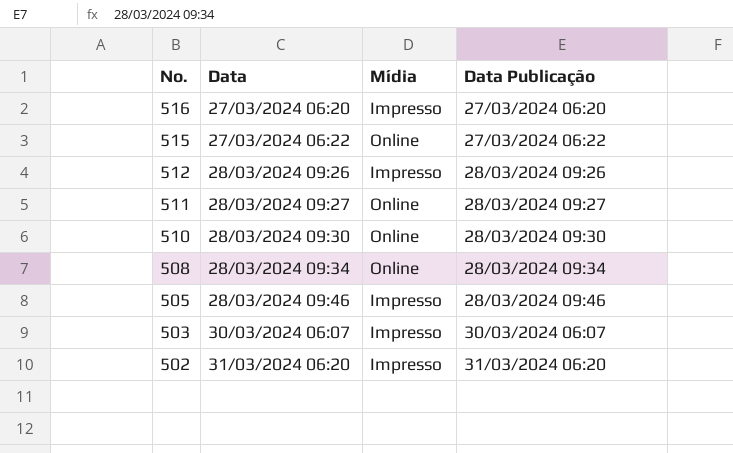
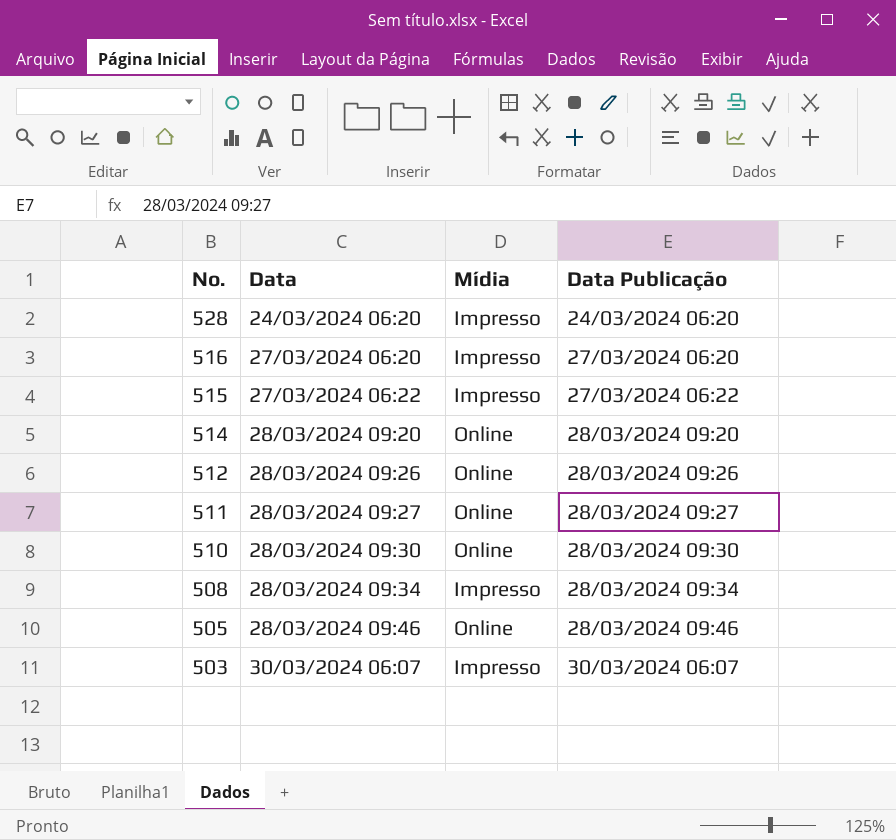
row 502: 31/03/2024 06:20 | Impresso | 31/03/2024 06:20 -> none
row 528: none -> 24/03/2024 06:20 | Impresso | 24/03/2024 06:20
515 | Mídia: Online -> Impresso
row 514: none -> 28/03/2024 09:20 | Online | 28/03/2024 09:20
512 | Mídia: Impresso -> Online
508 | Mídia: Online -> Impresso
505 | Mídia: Impresso -> Online

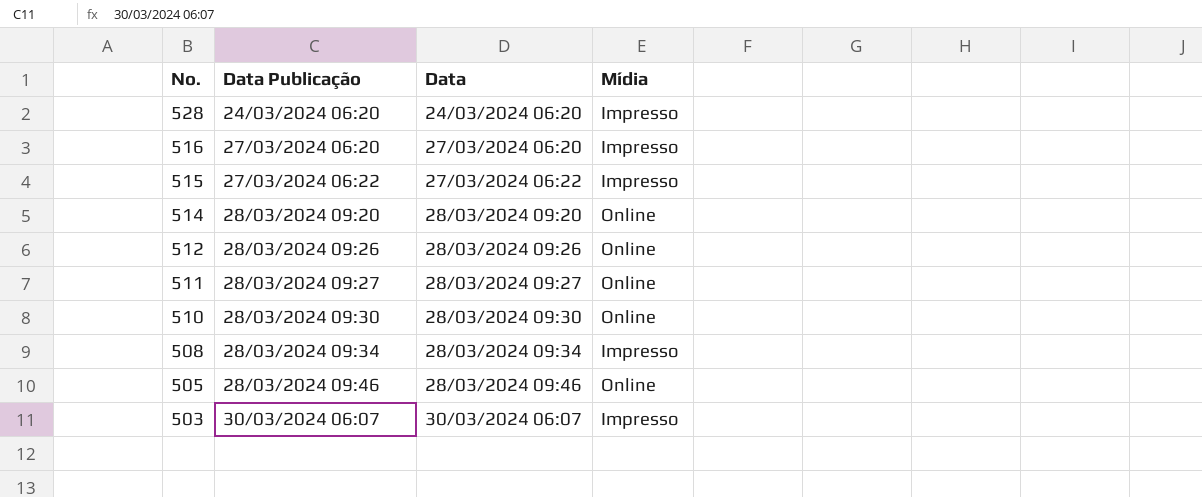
column Data Publicação | position: 4 -> 2

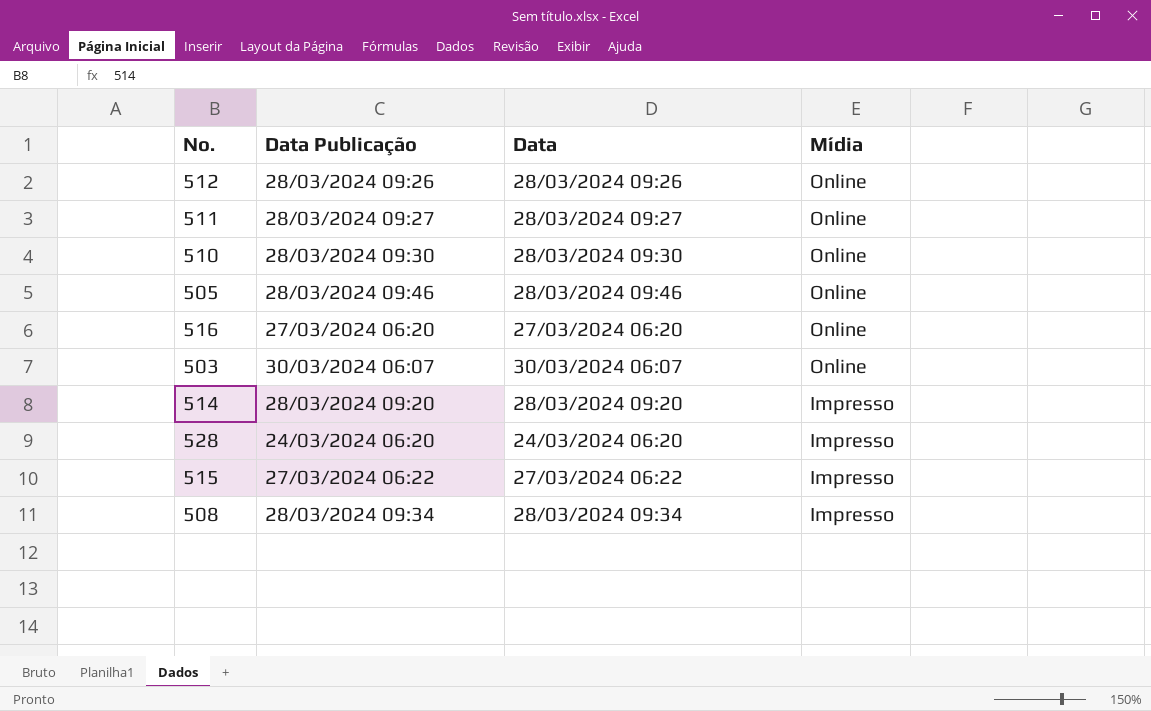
row order: No. descending -> Mídia descending
516 | Mídia: Impresso -> Online
503 | Mídia: Impresso -> Online
514 | Mídia: Online -> Impresso

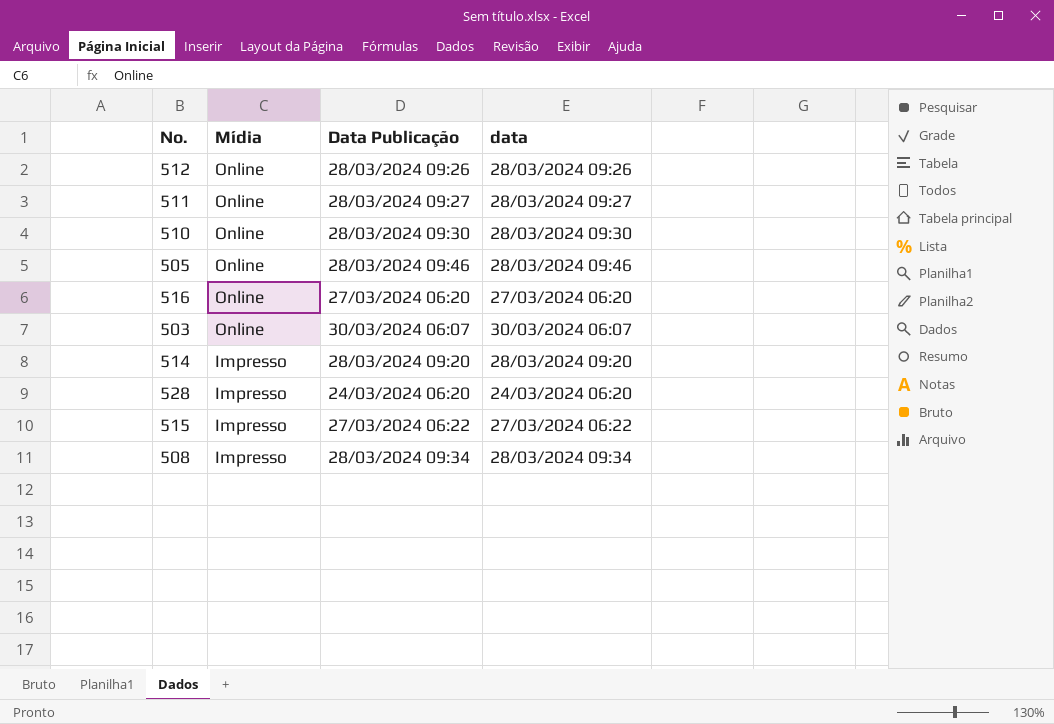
column Mídia | position: 4 -> 2
column name: Data -> data

